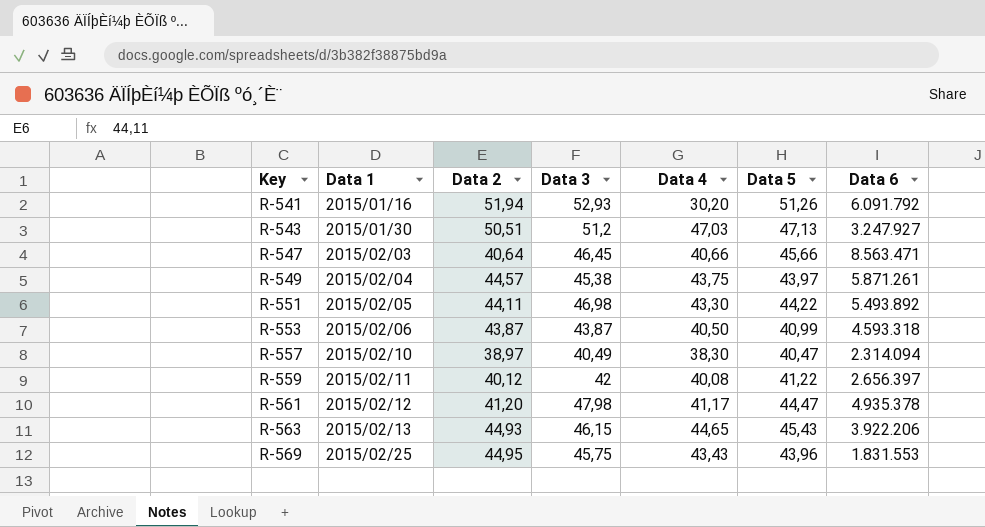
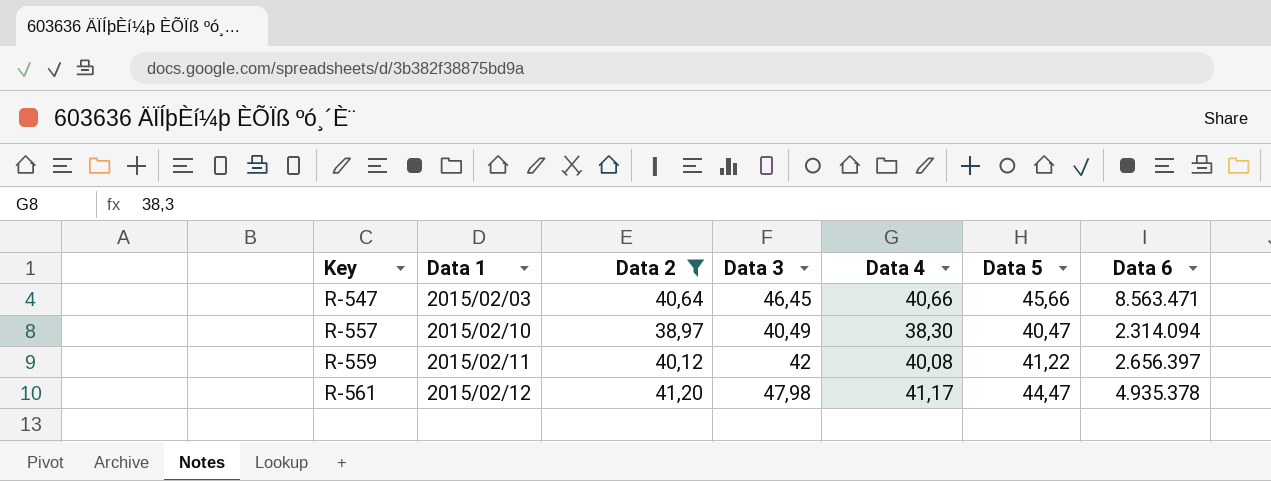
filter: none -> Data 2 <= 41,20

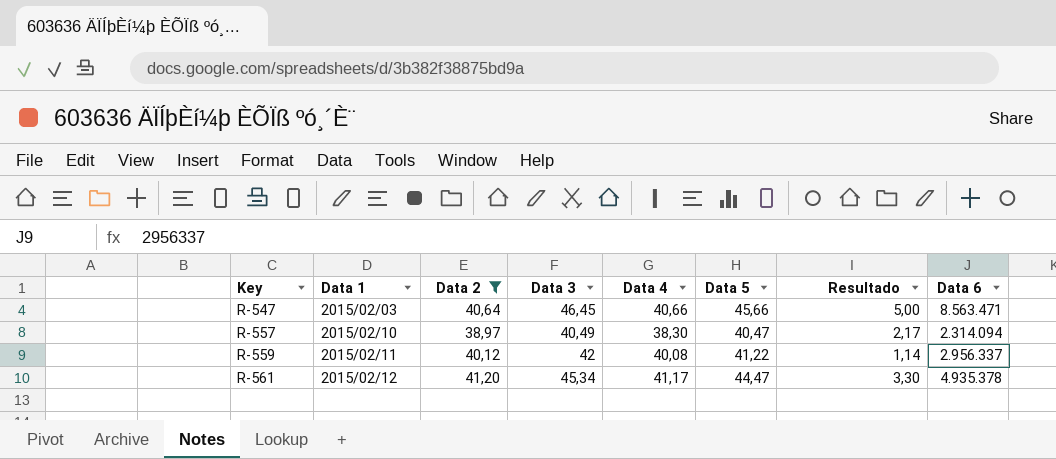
column Resultado | formula: none -> [Data 5] - [Data 4]
R-559 | Data 6: 2.656.397 -> 2.956.337
R-561 | Data 3: 47,98 -> 45,34

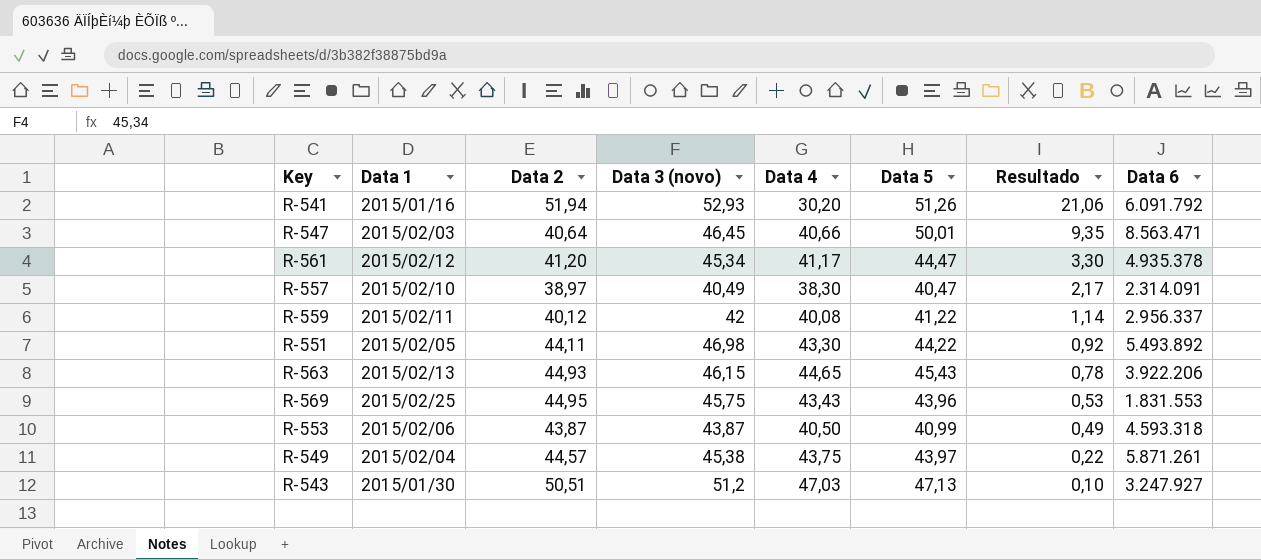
filter: Data 2 <= 41,20 -> none
row order: Key ascending -> Resultado descending
column name: Data 3 -> Data 3 (novo)
R-547 | Data 5: 45,66 -> 50,01
R-547 | Resultado: 5,00 -> 9,35
R-557 | Data 6: 2.314.094 -> 2.314.091

